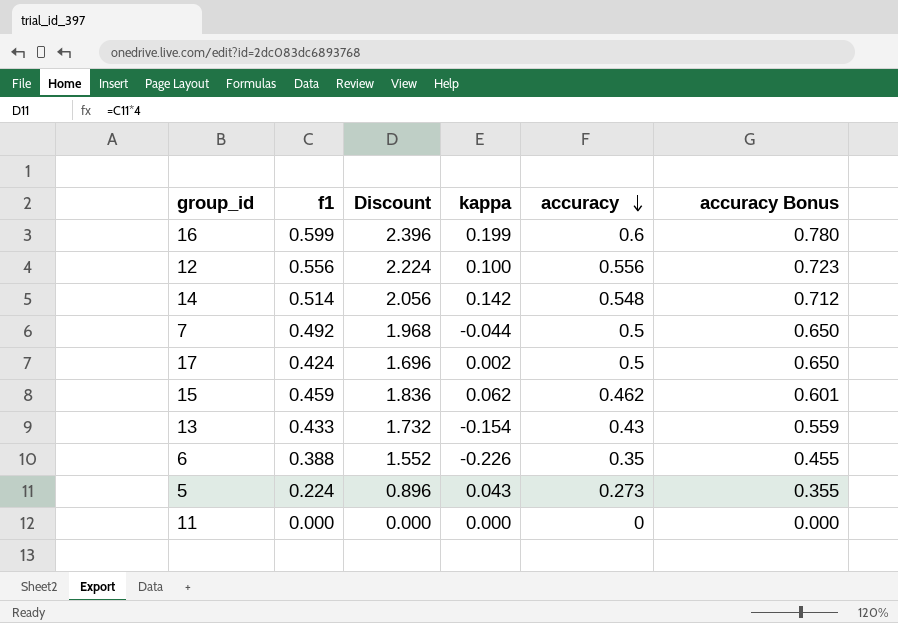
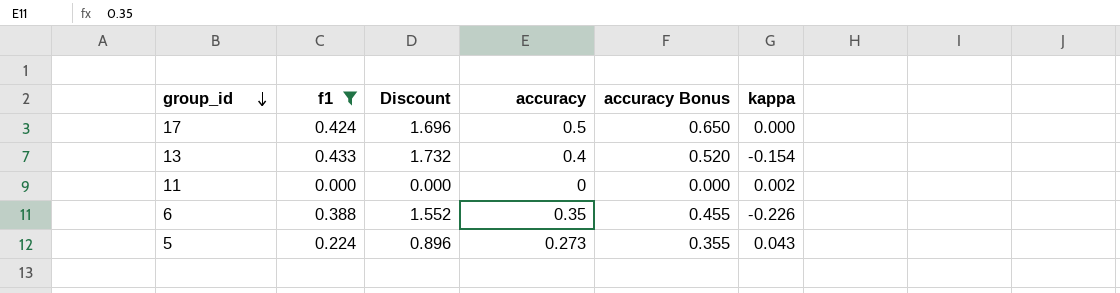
filter: none -> f1 <= 0.433
row order: accuracy descending -> group_id descending
column kappa | position: 4 -> 6
17 | kappa: 0.002 -> 0.000
13 | accuracy: 0.43 -> 0.4
13 | accuracy Bonus: 0.559 -> 0.520
11 | kappa: 0.000 -> 0.002

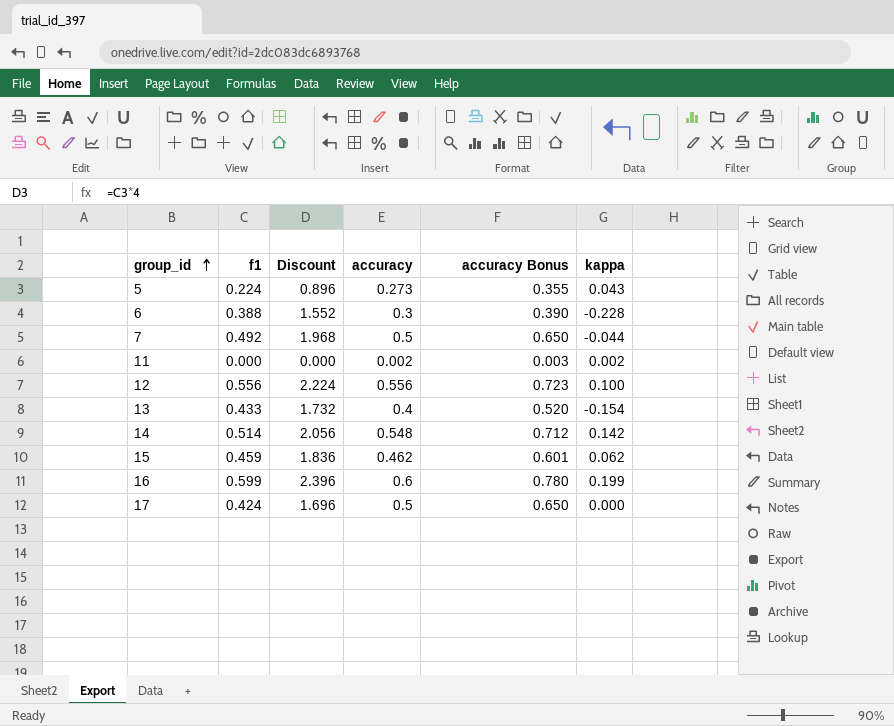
filter: f1 <= 0.433 -> none
row order: group_id descending -> group_id ascending
6 | accuracy: 0.35 -> 0.3
6 | accuracy Bonus: 0.455 -> 0.390
6 | kappa: -0.226 -> -0.228
11 | accuracy: 0 -> 0.002
11 | accuracy Bonus: 0.000 -> 0.003

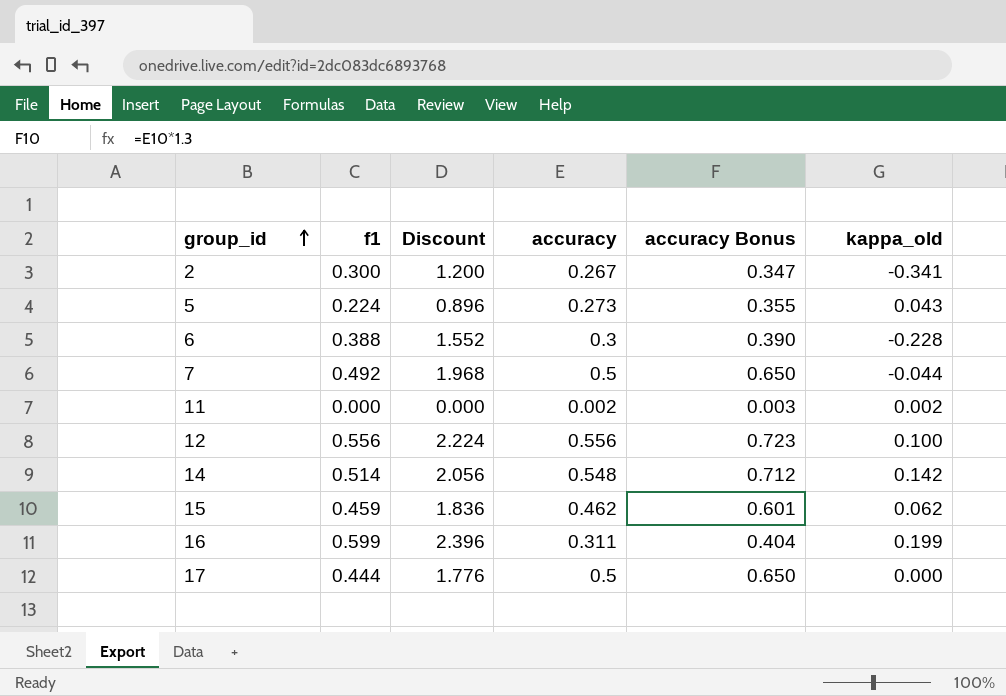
column name: kappa -> kappa_old
row 13: 0.433 | 1.732 | 0.4 | 0.520 | -0.154 -> none
row 2: none -> 0.300 | 1.200 | 0.267 | 0.347 | -0.341
16 | accuracy: 0.6 -> 0.311
16 | accuracy Bonus: 0.780 -> 0.404
17 | f1: 0.424 -> 0.444
17 | Discount: 1.696 -> 1.776

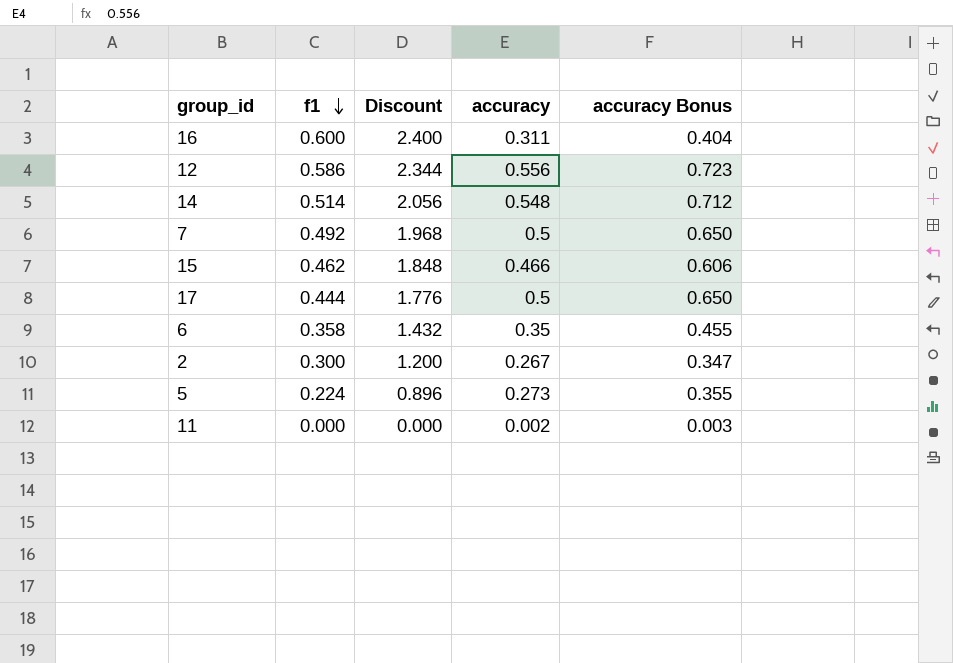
row order: group_id ascending -> f1 descending
column kappa_old | position: 6 -> none
16 | f1: 0.599 -> 0.600
16 | Discount: 2.396 -> 2.400
12 | f1: 0.556 -> 0.586
12 | Discount: 2.224 -> 2.344
15 | f1: 0.459 -> 0.462
15 | Discount: 1.836 -> 1.848
15 | accuracy: 0.462 -> 0.466
15 | accuracy Bonus: 0.601 -> 0.606
6 | f1: 0.388 -> 0.358
6 | Discount: 1.552 -> 1.432
6 | accuracy: 0.3 -> 0.35
6 | accuracy Bonus: 0.390 -> 0.455

